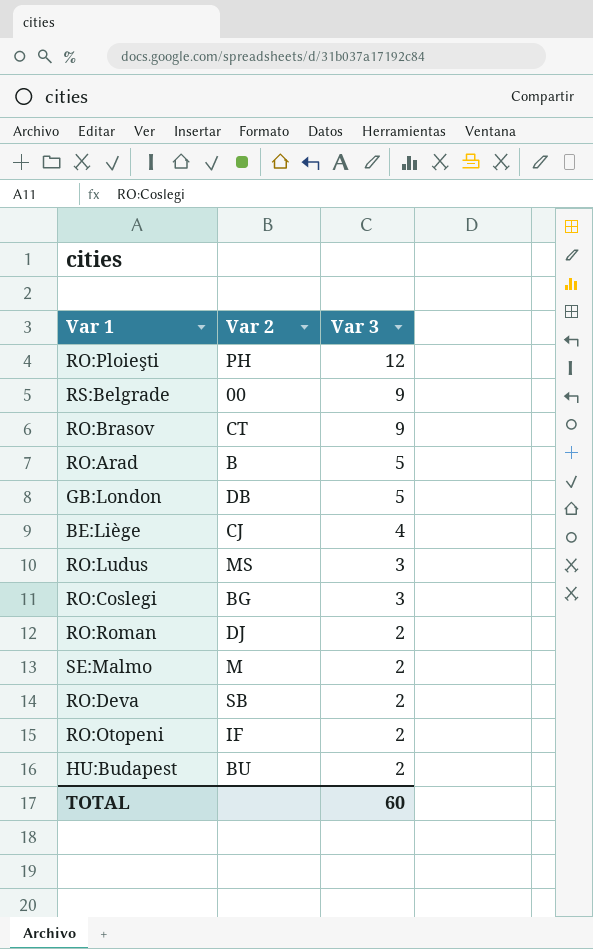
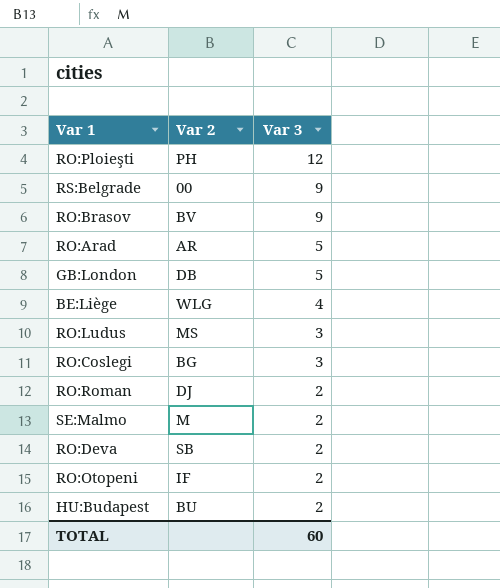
RO:Brasov | Var 2: CT -> BV
RO:Arad | Var 2: B -> AR
BE:Liège | Var 2: CJ -> WLG

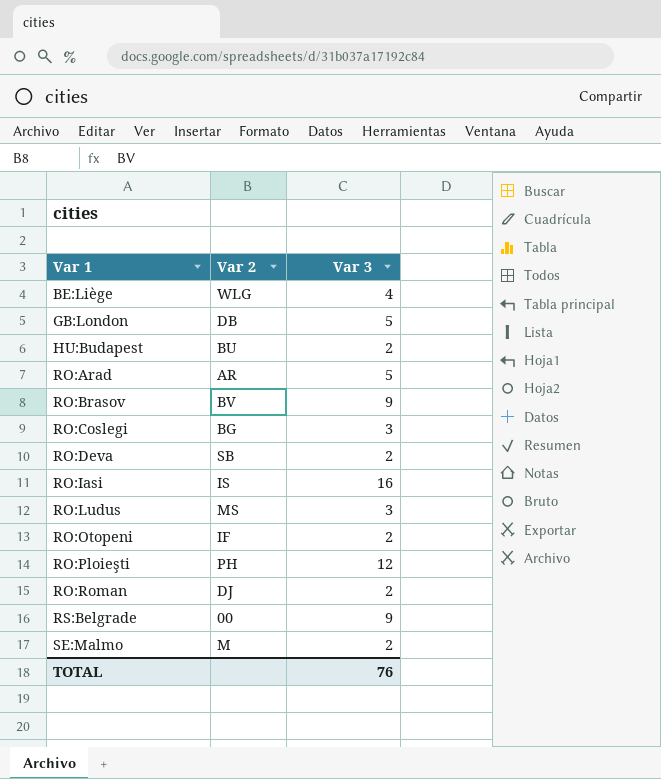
row order: Var 3 descending -> Var 1 ascending
row RO:Iasi: none -> IS | 16
TOTAL | Var 3: 60 -> 76

